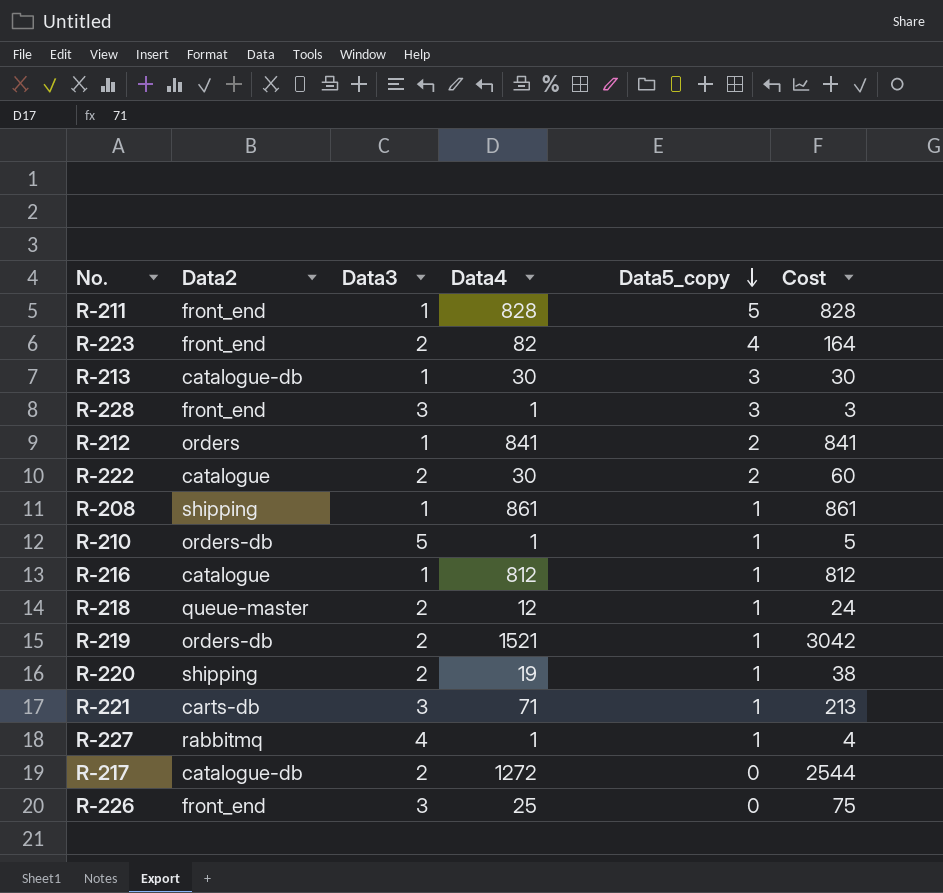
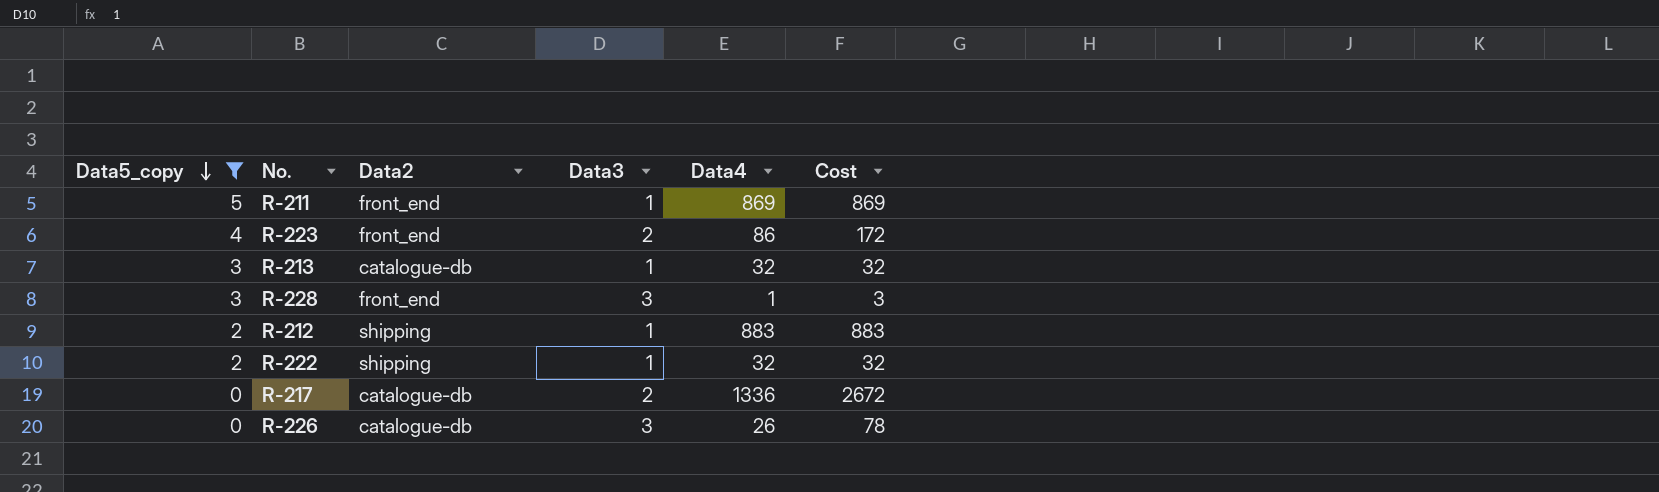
filter: none -> Data5_copy != 1
column Data5_copy | position: 5 -> 1
R-211 | Data4: 828 -> 869
R-211 | Cost: 828 -> 869
R-223 | Data4: 82 -> 86
R-223 | Cost: 164 -> 172
R-213 | Data4: 30 -> 32
R-213 | Cost: 30 -> 32
R-212 | Data2: orders -> shipping
R-212 | Data4: 841 -> 883
R-212 | Cost: 841 -> 883
R-222 | Data2: catalogue -> shipping
R-222 | Data3: 2 -> 1
R-222 | Data4: 30 -> 32
R-222 | Cost: 60 -> 32
R-217 | Data4: 1272 -> 1336
R-217 | Cost: 2544 -> 2672
R-226 | Data2: front_end -> catalogue-db
R-226 | Data4: 25 -> 26
R-226 | Cost: 75 -> 78

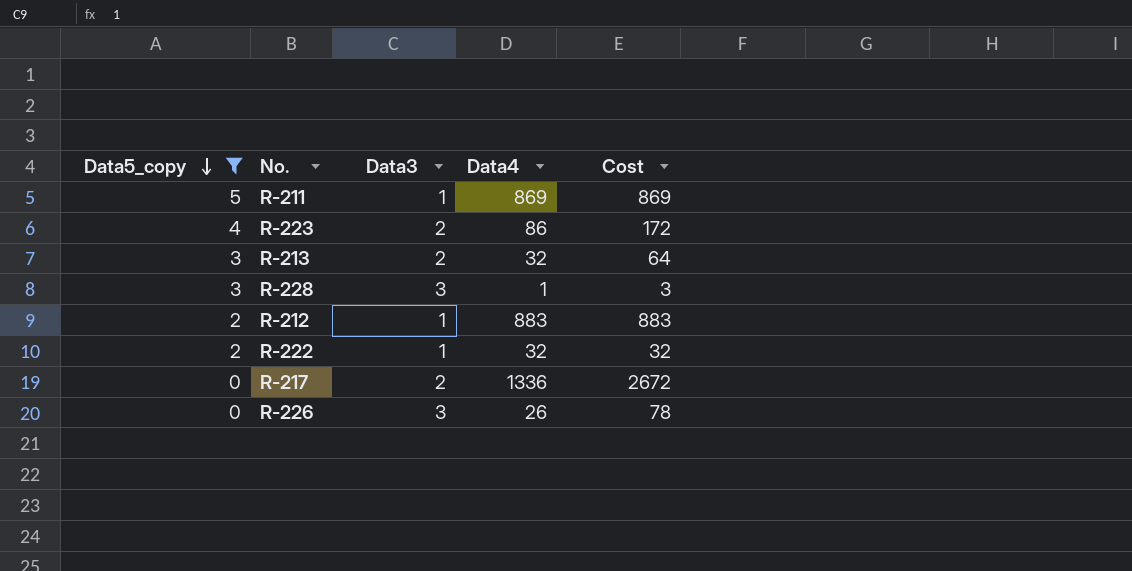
column Data2 | position: 3 -> none
R-213 | Data3: 1 -> 2
R-213 | Cost: 32 -> 64

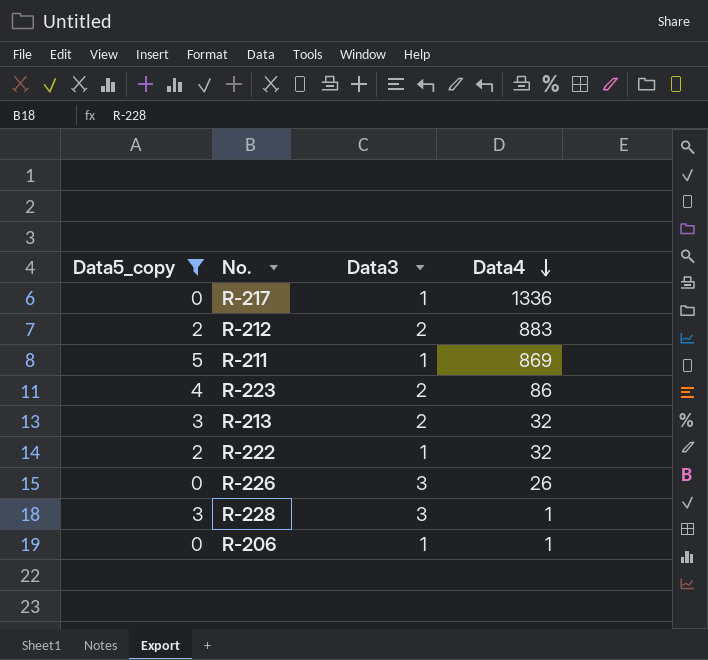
row order: Data5_copy descending -> Data4 descending
column Cost | formula: [Data3] * [Data4] -> none
R-217 | Data3: 2 -> 1
R-212 | Data3: 1 -> 2
row R-206: none -> 0 | 1 | 1

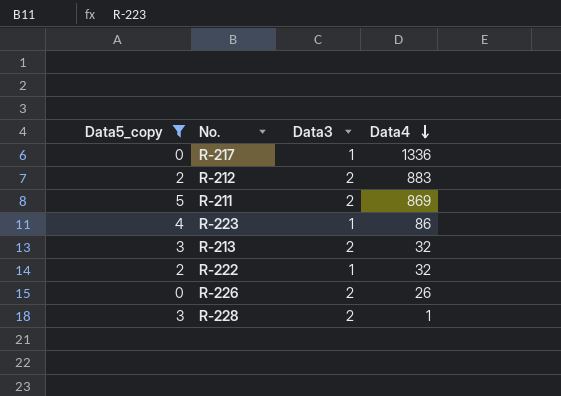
row R-206: 0 | 1 | 1 -> none
R-211 | Data3: 1 -> 2
R-223 | Data3: 2 -> 1
R-226 | Data3: 3 -> 2
R-228 | Data3: 3 -> 2

